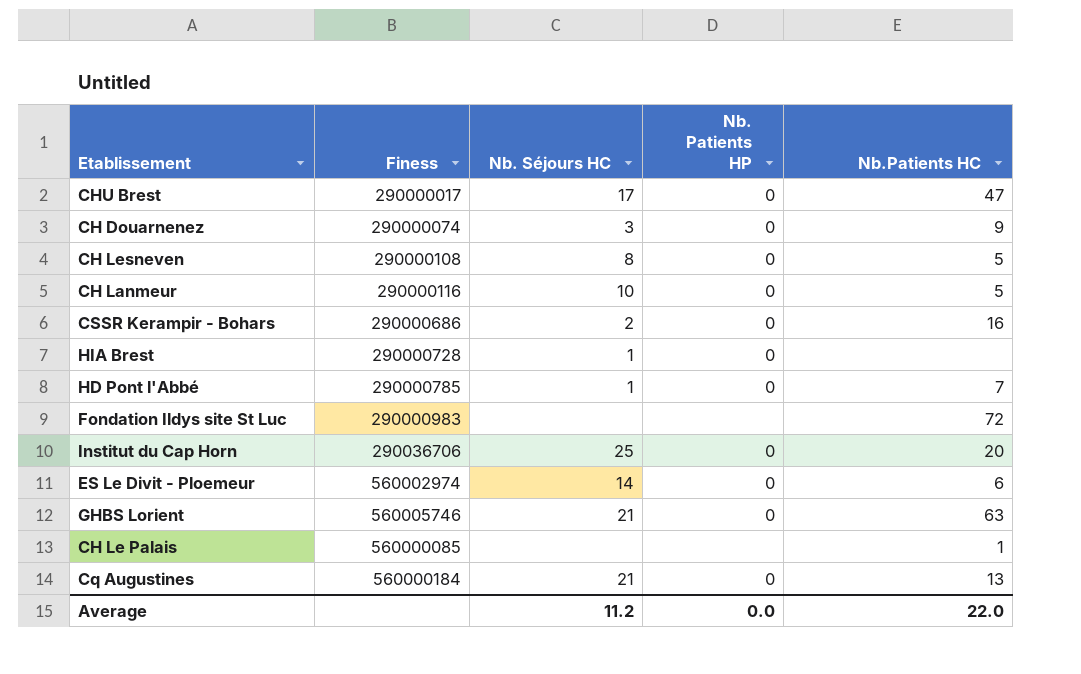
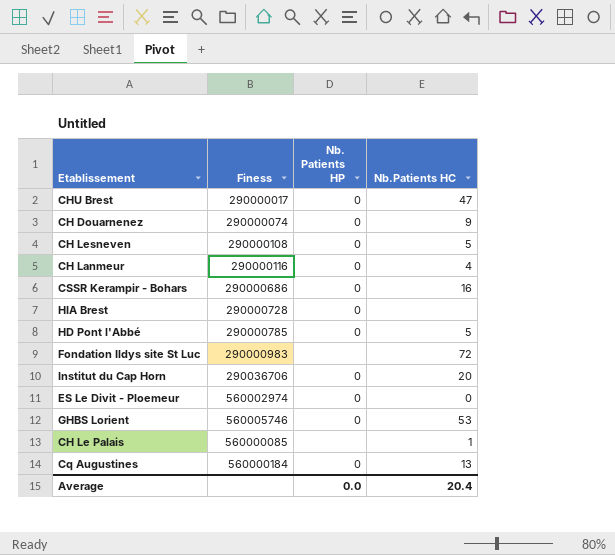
column Nb. Séjours HC | position: 3 -> none
CH Lanmeur | Nb.Patients HC: 5 -> 4
HD Pont l'Abbé | Nb.Patients HC: 7 -> 5
ES Le Divit - Ploemeur | Nb.Patients HC: 6 -> 0
GHBS Lorient | Nb.Patients HC: 63 -> 53
Average | Nb.Patients HC: 22.0 -> 20.4

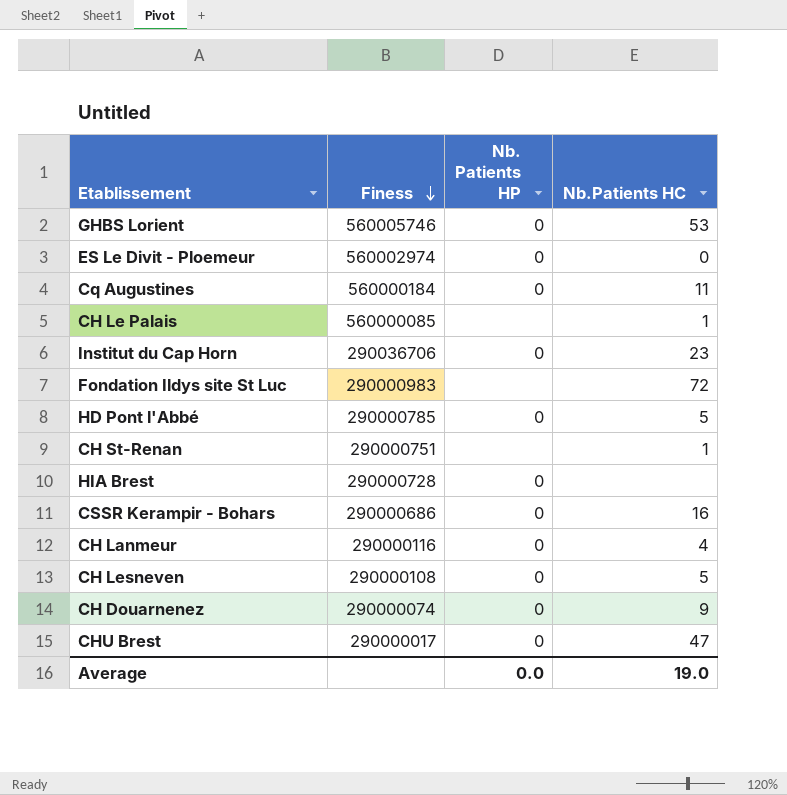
row order: none -> Finess descending
Cq Augustines | Nb.Patients HC: 13 -> 11
Institut du Cap Horn | Nb.Patients HC: 20 -> 23
row CH St-Renan: none -> 290000751 | none | 1
Average | Nb.Patients HC: 20.4 -> 19.0

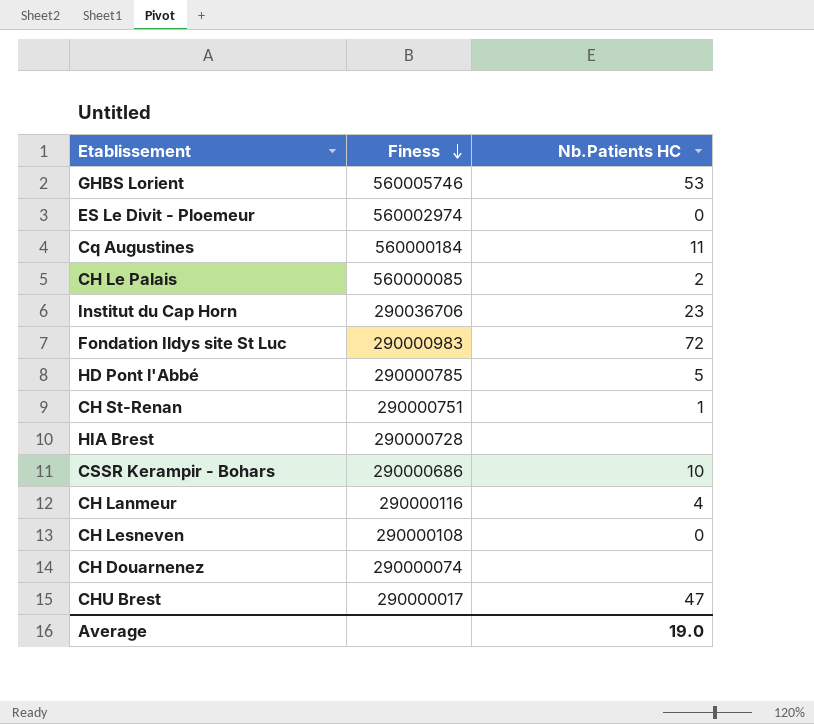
column Nb. Patients HP | position: 3 -> none
CH Le Palais | Nb.Patients HC: 1 -> 2
CSSR Kerampir - Bohars | Nb.Patients HC: 16 -> 10
CH Lesneven | Nb.Patients HC: 5 -> 0
CH Douarnenez | Nb.Patients HC: 9 -> none

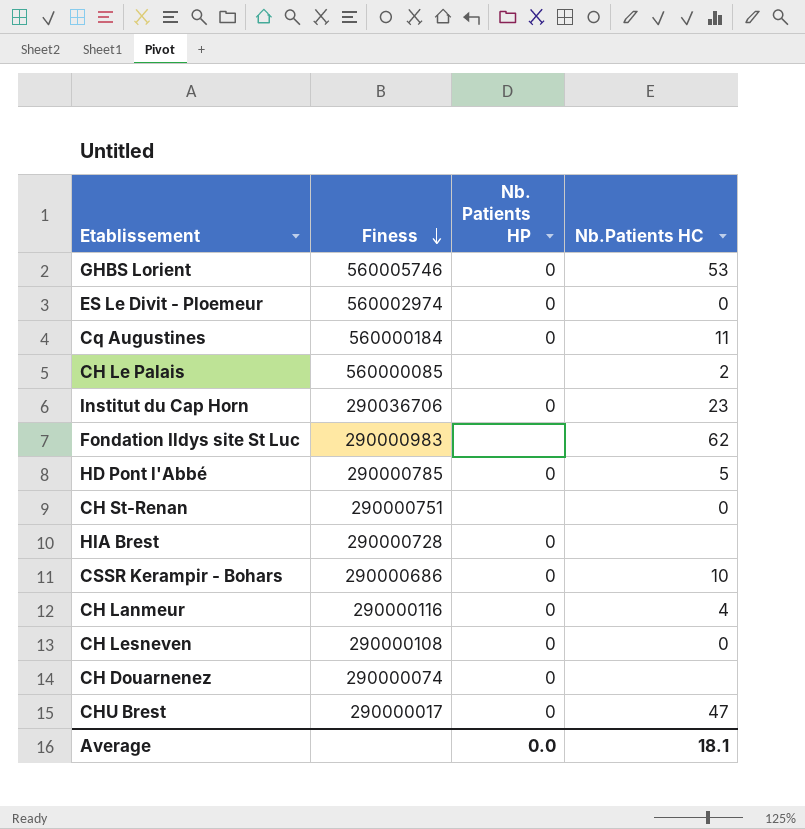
column Nb. Patients HP | position: none -> 3
Fondation Ildys site St Luc | Nb.Patients HC: 72 -> 62
CH St-Renan | Nb.Patients HC: 1 -> 0
Average | Nb.Patients HC: 19.0 -> 18.1

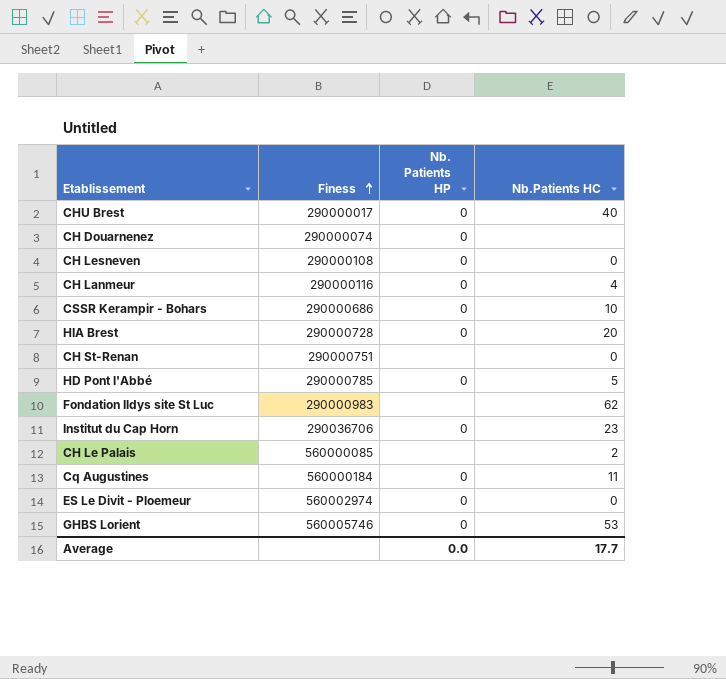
row order: Finess descending -> Finess ascending
CHU Brest | Nb.Patients HC: 47 -> 40
HIA Brest | Nb.Patients HC: none -> 20
Average | Nb.Patients HC: 18.1 -> 17.7

